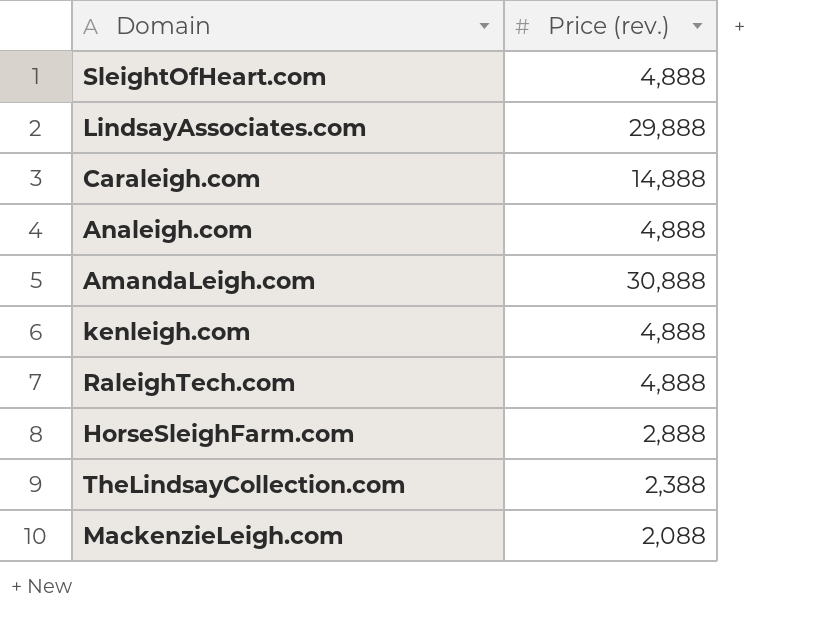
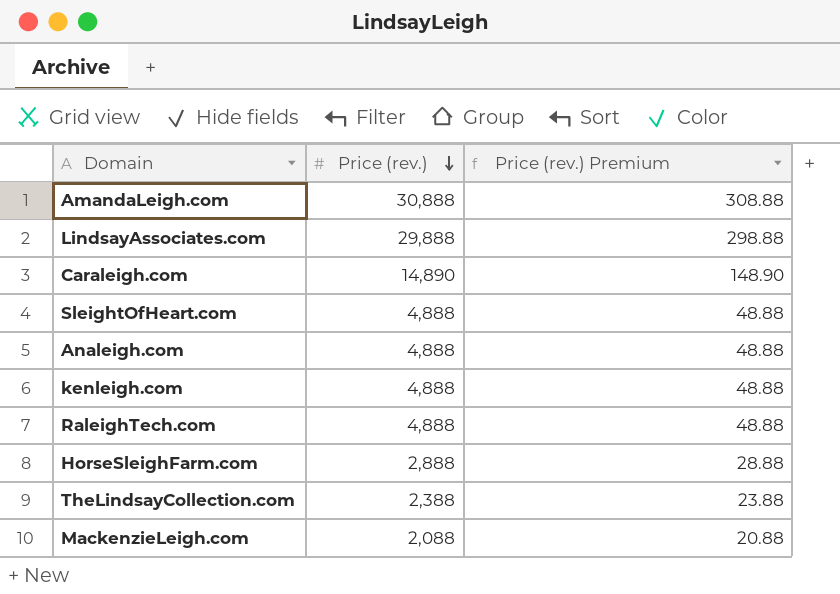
row order: none -> Price (rev.) descending
column Price (rev.) Premium | formula: none -> [Price (rev.)] * 0.01
Caraleigh.com | Price (rev.): 14,888 -> 14,890

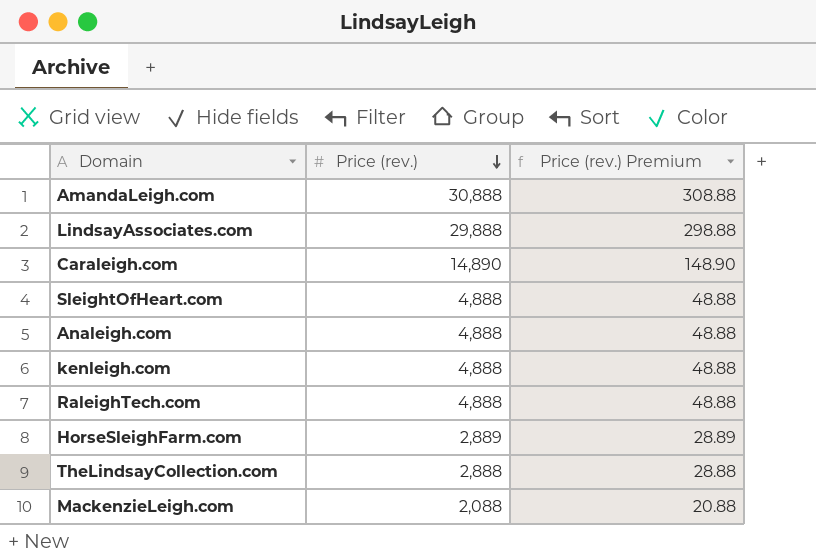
HorseSleighFarm.com | Price (rev.): 2,888 -> 2,889
HorseSleighFarm.com | Price (rev.) Premium: 28.88 -> 28.89
TheLindsayCollection.com | Price (rev.): 2,388 -> 2,888
TheLindsayCollection.com | Price (rev.) Premium: 23.88 -> 28.88

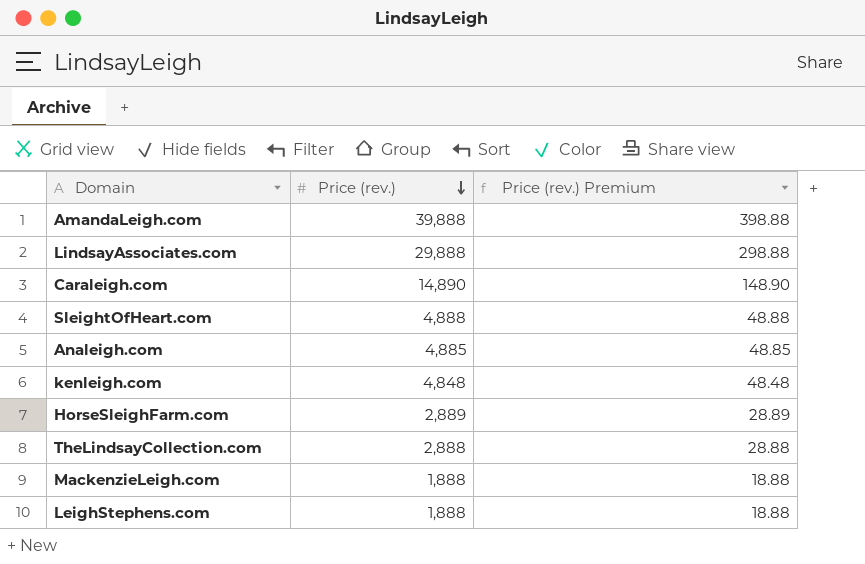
row RaleighTech.com: 4,888 | 48.88 -> none
AmandaLeigh.com | Price (rev.): 30,888 -> 39,888
AmandaLeigh.com | Price (rev.) Premium: 308.88 -> 398.88
Analeigh.com | Price (rev.): 4,888 -> 4,885
Analeigh.com | Price (rev.) Premium: 48.88 -> 48.85
kenleigh.com | Price (rev.): 4,888 -> 4,848
kenleigh.com | Price (rev.) Premium: 48.88 -> 48.48
MackenzieLeigh.com | Price (rev.): 2,088 -> 1,888
MackenzieLeigh.com | Price (rev.) Premium: 20.88 -> 18.88
row LeighStephens.com: none -> 1,888 | 18.88

